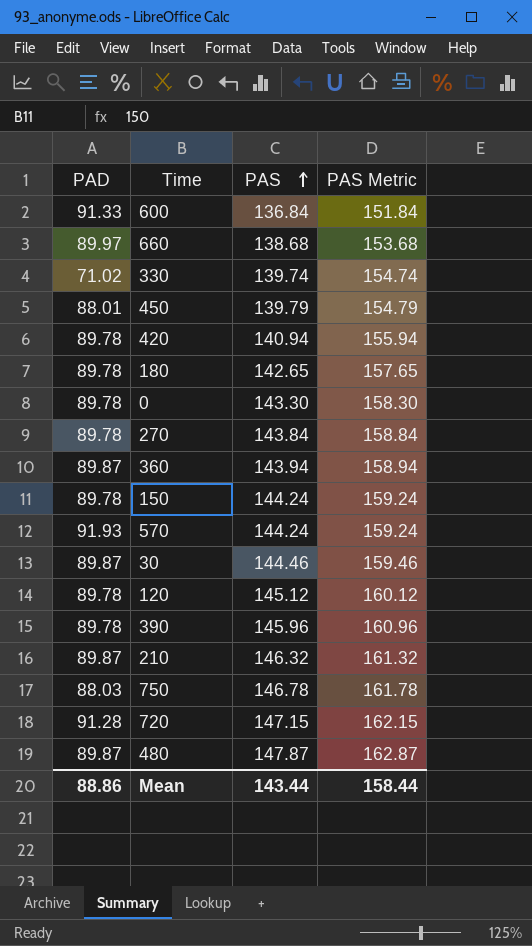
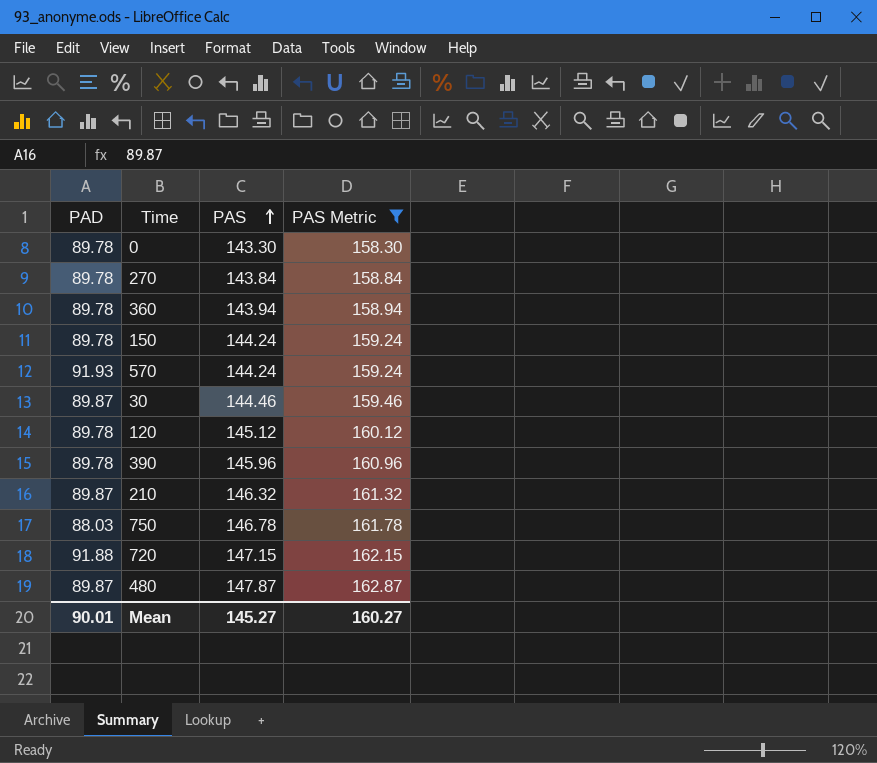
filter: none -> PAS Metric >= 158.30
360 | PAD: 89.87 -> 89.78
720 | PAD: 91.28 -> 91.88
Mean | PAD: 88.86 -> 90.01
Mean | PAS: 143.44 -> 145.27
Mean | PAS Metric: 158.44 -> 160.27

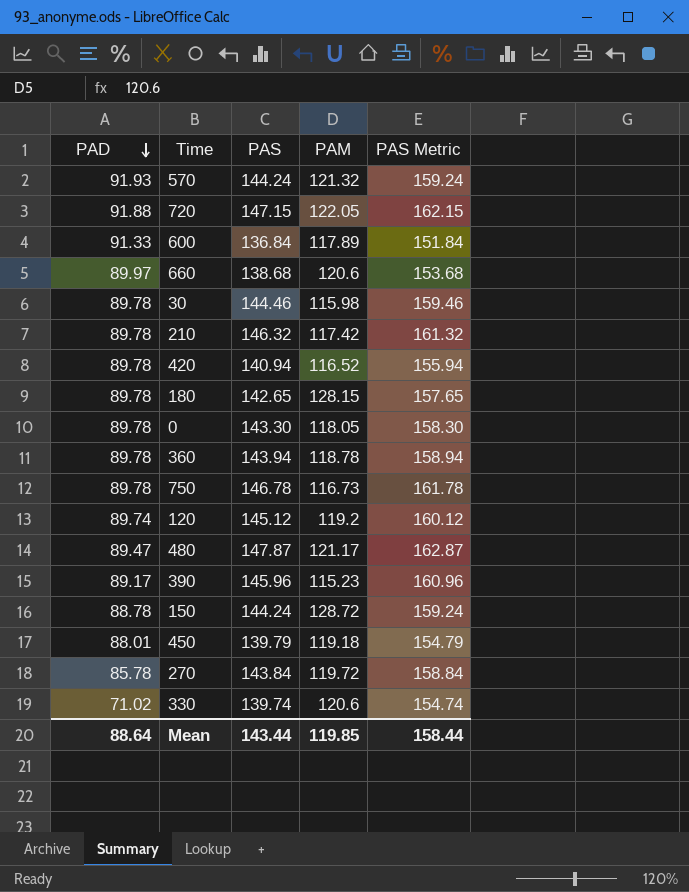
filter: PAS Metric >= 158.30 -> none
row order: PAS ascending -> PAD descending
column PAM | position: none -> 4
30 | PAD: 89.87 -> 89.78
210 | PAD: 89.87 -> 89.78
750 | PAD: 88.03 -> 89.78
120 | PAD: 89.78 -> 89.74
480 | PAD: 89.87 -> 89.47
390 | PAD: 89.78 -> 89.17
150 | PAD: 89.78 -> 88.78
270 | PAD: 89.78 -> 85.78
Mean | PAD: 90.01 -> 88.64
Mean | PAS: 145.27 -> 143.44
Mean | PAS Metric: 160.27 -> 158.44

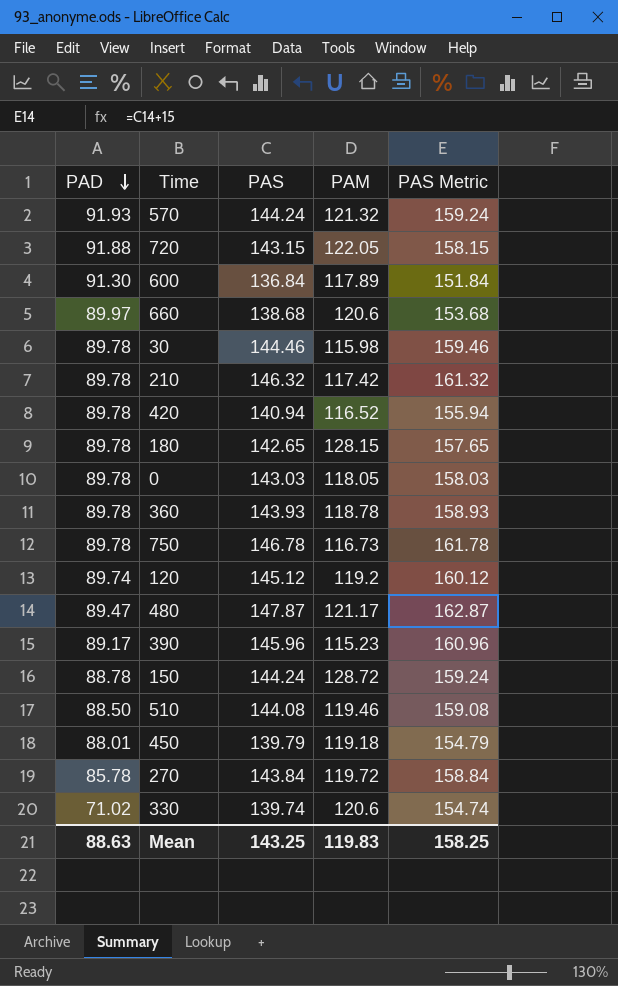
720 | PAS: 147.15 -> 143.15
720 | PAS Metric: 162.15 -> 158.15
600 | PAD: 91.33 -> 91.30
0 | PAS: 143.30 -> 143.03
0 | PAS Metric: 158.30 -> 158.03
360 | PAS: 143.94 -> 143.93
360 | PAS Metric: 158.94 -> 158.93
row 510: none -> 88.50 | 144.08 | 119.46 | 159.08
Mean | PAD: 88.64 -> 88.63
Mean | PAS: 143.44 -> 143.25
Mean | PAM: 119.85 -> 119.83
Mean | PAS Metric: 158.44 -> 158.25

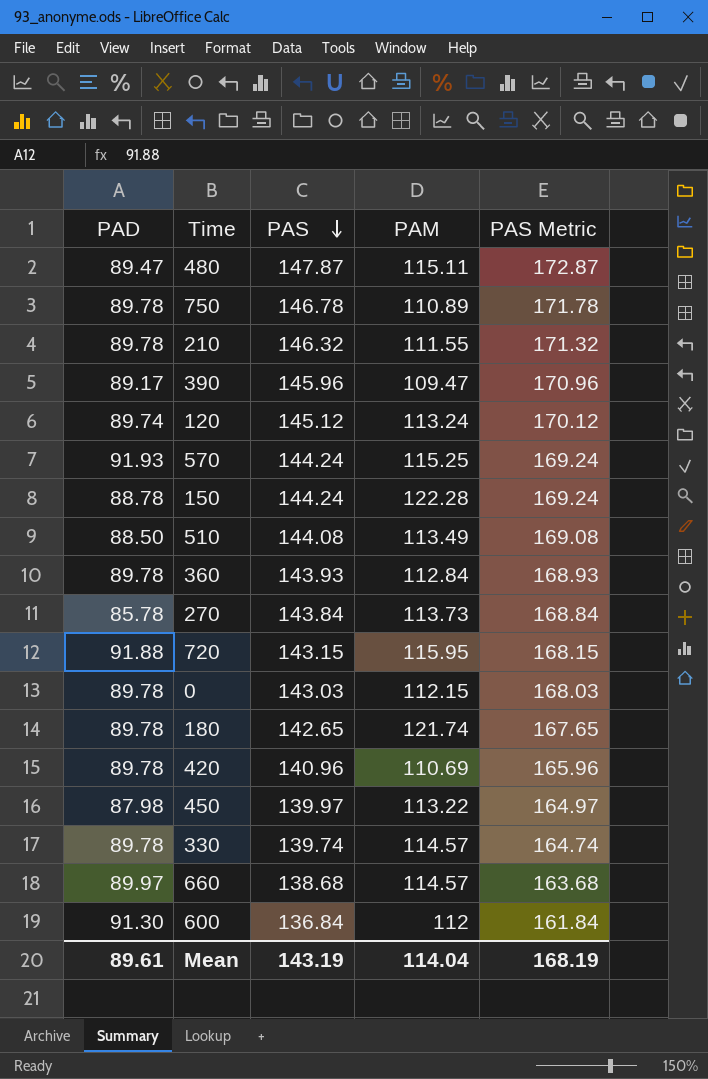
row order: PAD descending -> PAS descending
column PAS Metric | formula: [PAS] + 15 -> [PAS] + 25
row 30: 89.78 | 144.46 | 115.98 | 159.46 -> none
480 | PAM: 121.17 -> 115.11
750 | PAM: 116.73 -> 110.89
210 | PAM: 117.42 -> 111.55
390 | PAM: 115.23 -> 109.47
120 | PAM: 119.2 -> 113.24
570 | PAM: 121.32 -> 115.25
150 | PAM: 128.72 -> 122.28
510 | PAM: 119.46 -> 113.49
360 | PAM: 118.78 -> 112.84
270 | PAM: 119.72 -> 113.73
720 | PAM: 122.05 -> 115.95
0 | PAM: 118.05 -> 112.15
180 | PAM: 128.15 -> 121.74
420 | PAS: 140.94 -> 140.96
420 | PAM: 116.52 -> 110.69
450 | PAD: 88.01 -> 87.98
450 | PAS: 139.79 -> 139.97
450 | PAM: 119.18 -> 113.22
330 | PAD: 71.02 -> 89.78
330 | PAM: 120.6 -> 114.57
660 | PAM: 120.6 -> 114.57
600 | PAM: 117.89 -> 112
Mean | PAD: 88.63 -> 89.61
Mean | PAS: 143.25 -> 143.19
Mean | PAM: 119.83 -> 114.04
Mean | PAS Metric: 158.25 -> 168.19

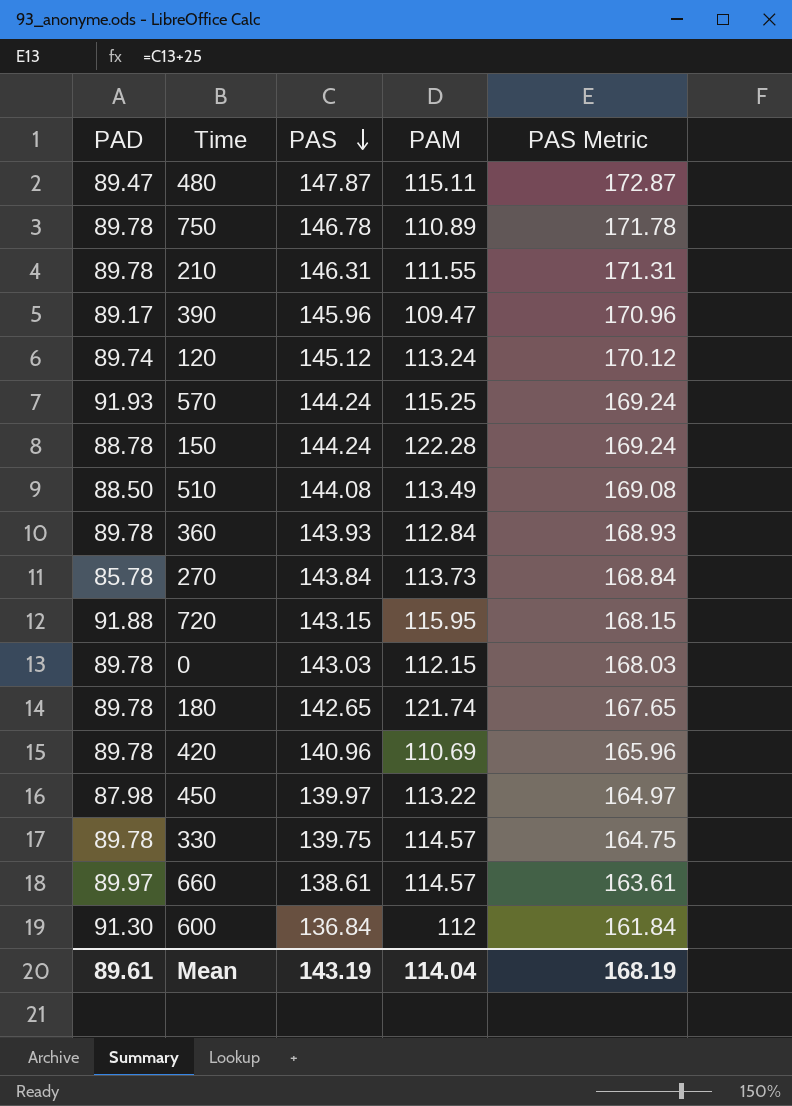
210 | PAS: 146.32 -> 146.31
210 | PAS Metric: 171.32 -> 171.31
330 | PAS: 139.74 -> 139.75
330 | PAS Metric: 164.74 -> 164.75
660 | PAS: 138.68 -> 138.61
660 | PAS Metric: 163.68 -> 163.61

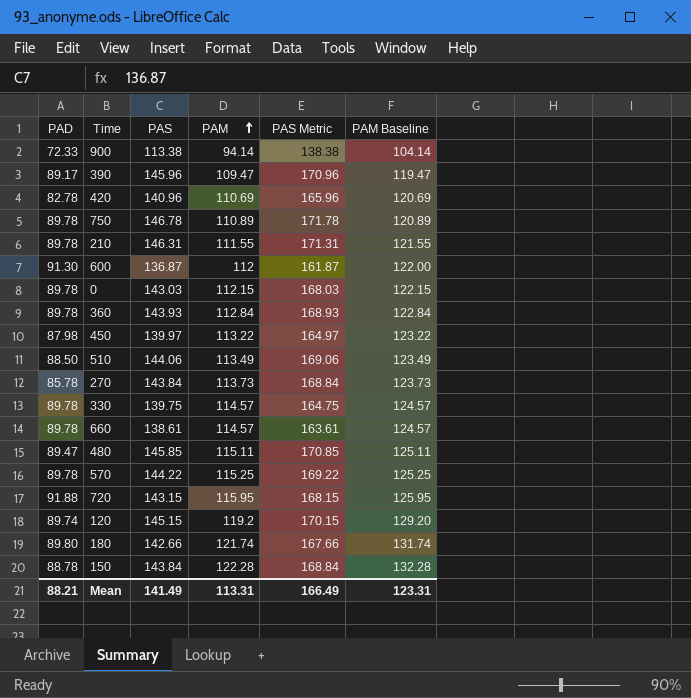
row order: PAS descending -> PAM ascending
column PAM Baseline | formula: none -> [PAM] + 10
row 900: none -> 72.33 | 113.38 | 94.14 | 138.38 | 104.14
420 | PAD: 89.78 -> 82.78
600 | PAS: 136.84 -> 136.87
600 | PAS Metric: 161.84 -> 161.87
510 | PAS: 144.08 -> 144.06
510 | PAS Metric: 169.08 -> 169.06
660 | PAD: 89.97 -> 89.78
480 | PAS: 147.87 -> 145.85
480 | PAS Metric: 172.87 -> 170.85
570 | PAD: 91.93 -> 89.78
570 | PAS: 144.24 -> 144.22
570 | PAS Metric: 169.24 -> 169.22
120 | PAS: 145.12 -> 145.15
120 | PAM: 113.24 -> 119.2
120 | PAS Metric: 170.12 -> 170.15
180 | PAD: 89.78 -> 89.80
180 | PAS: 142.65 -> 142.66
180 | PAS Metric: 167.65 -> 167.66
150 | PAS: 144.24 -> 143.84
150 | PAS Metric: 169.24 -> 168.84
Mean | PAD: 89.61 -> 88.21
Mean | PAS: 143.19 -> 141.49
Mean | PAM: 114.04 -> 113.31
Mean | PAS Metric: 168.19 -> 166.49

